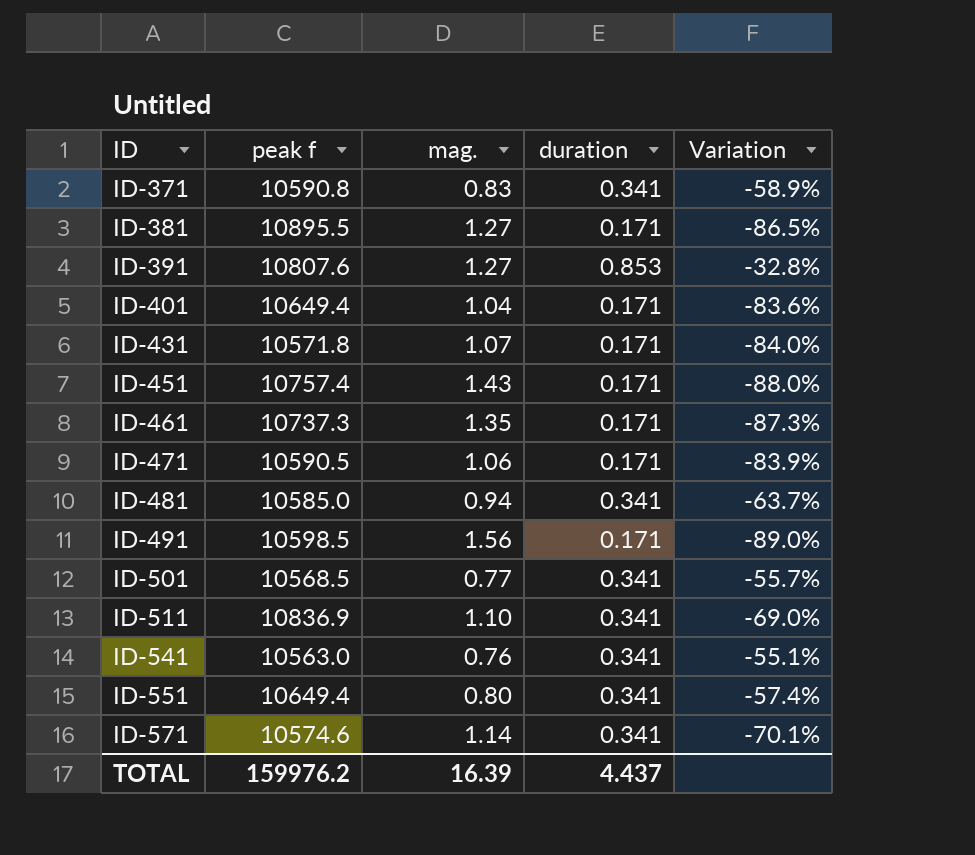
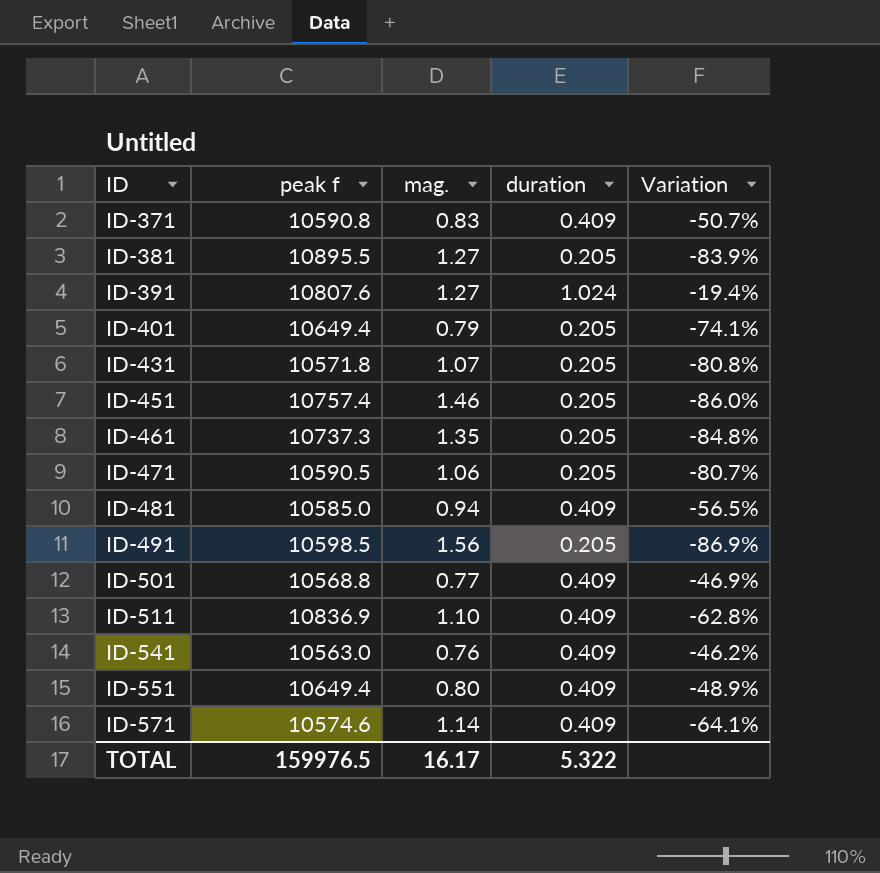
ID-371 | duration: 0.341 -> 0.409
ID-371 | Variation: -58.9% -> -50.7%
ID-381 | duration: 0.171 -> 0.205
ID-381 | Variation: -86.5% -> -83.9%
ID-391 | duration: 0.853 -> 1.024
ID-391 | Variation: -32.8% -> -19.4%
ID-401 | mag.: 1.04 -> 0.79
ID-401 | duration: 0.171 -> 0.205
ID-401 | Variation: -83.6% -> -74.1%
ID-431 | duration: 0.171 -> 0.205
ID-431 | Variation: -84.0% -> -80.8%
ID-451 | mag.: 1.43 -> 1.46
ID-451 | duration: 0.171 -> 0.205
ID-451 | Variation: -88.0% -> -86.0%
ID-461 | duration: 0.171 -> 0.205
ID-461 | Variation: -87.3% -> -84.8%
ID-471 | duration: 0.171 -> 0.205
ID-471 | Variation: -83.9% -> -80.7%
ID-481 | duration: 0.341 -> 0.409
ID-481 | Variation: -63.7% -> -56.5%
ID-491 | duration: 0.171 -> 0.205
ID-491 | Variation: -89.0% -> -86.9%
ID-501 | peak f: 10568.5 -> 10568.8
ID-501 | duration: 0.341 -> 0.409
ID-501 | Variation: -55.7% -> -46.9%
ID-511 | duration: 0.341 -> 0.409
ID-511 | Variation: -69.0% -> -62.8%
ID-541 | duration: 0.341 -> 0.409
ID-541 | Variation: -55.1% -> -46.2%
ID-551 | duration: 0.341 -> 0.409
ID-551 | Variation: -57.4% -> -48.9%
ID-571 | duration: 0.341 -> 0.409
ID-571 | Variation: -70.1% -> -64.1%
TOTAL | peak f: 159976.2 -> 159976.5
TOTAL | mag.: 16.39 -> 16.17
TOTAL | duration: 4.437 -> 5.322

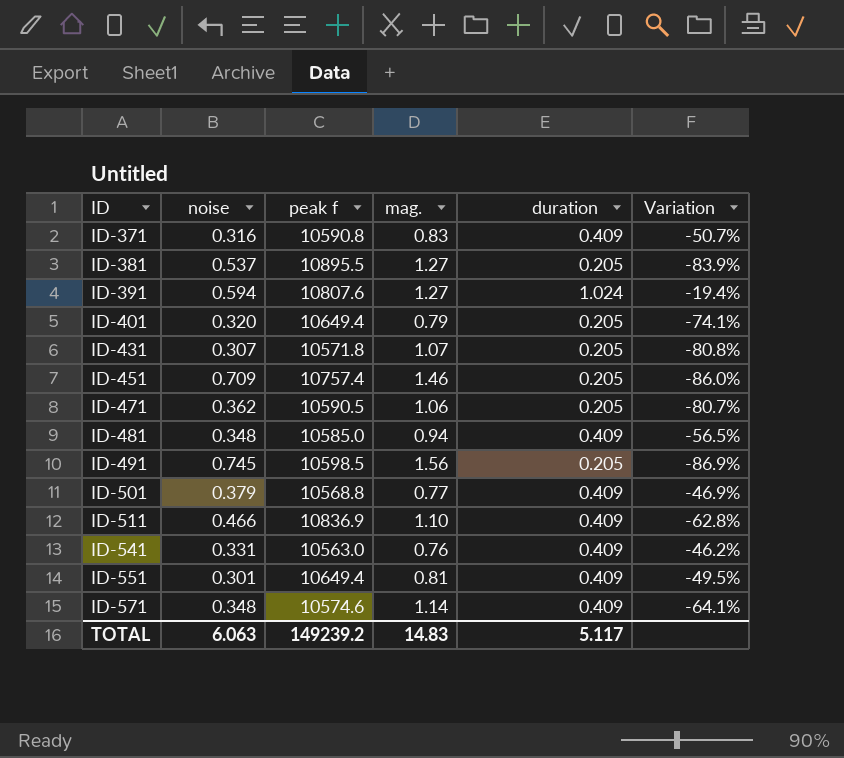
column noise | position: none -> 2
row ID-461: 10737.3 | 1.35 | 0.205 | -84.8% -> none
ID-551 | mag.: 0.80 -> 0.81
ID-551 | Variation: -48.9% -> -49.5%
TOTAL | peak f: 159976.5 -> 149239.2
TOTAL | mag.: 16.17 -> 14.83
TOTAL | duration: 5.322 -> 5.117

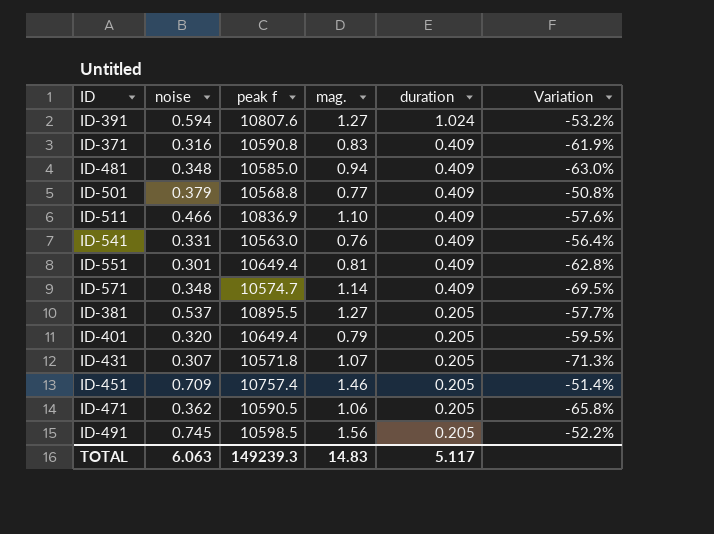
row order: ID ascending -> duration descending
column Variation | formula: ([duration] - [mag.]) / [mag.] -> ([noise] - [mag.]) / [mag.]
ID-571 | peak f: 10574.6 -> 10574.7
TOTAL | peak f: 149239.2 -> 149239.3

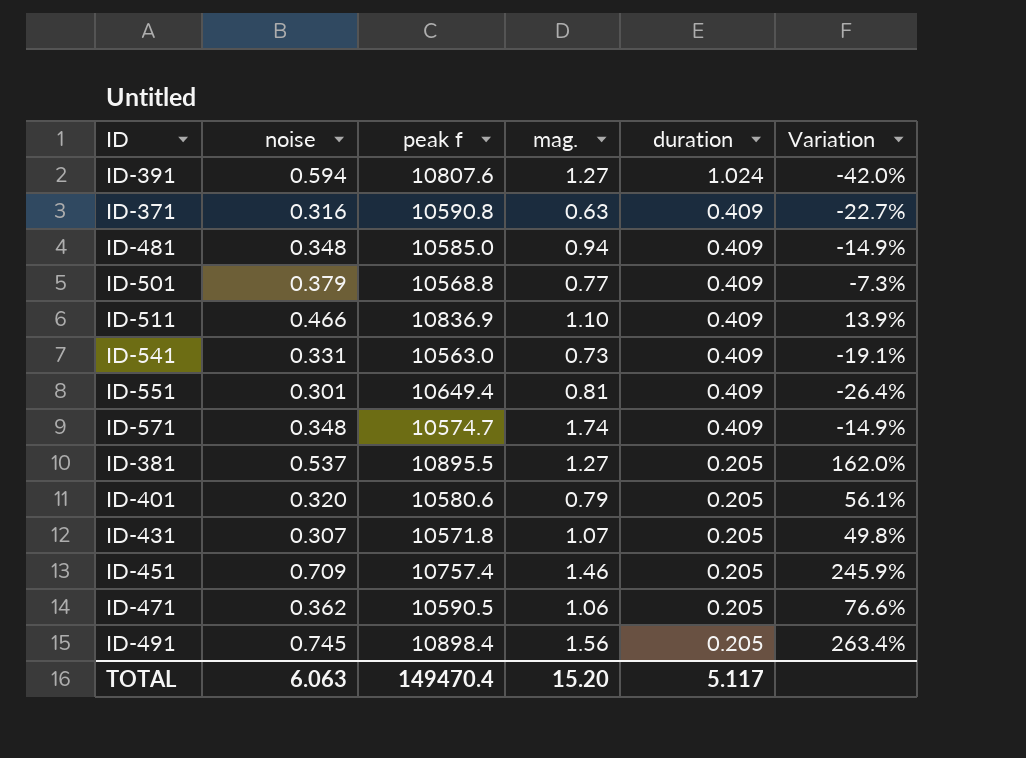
column Variation | formula: ([noise] - [mag.]) / [mag.] -> ([noise] - [duration]) / [duration]
ID-371 | mag.: 0.83 -> 0.63
ID-541 | mag.: 0.76 -> 0.73
ID-571 | mag.: 1.14 -> 1.74
ID-401 | peak f: 10649.4 -> 10580.6
ID-491 | peak f: 10598.5 -> 10898.4
TOTAL | peak f: 149239.3 -> 149470.4
TOTAL | mag.: 14.83 -> 15.20

